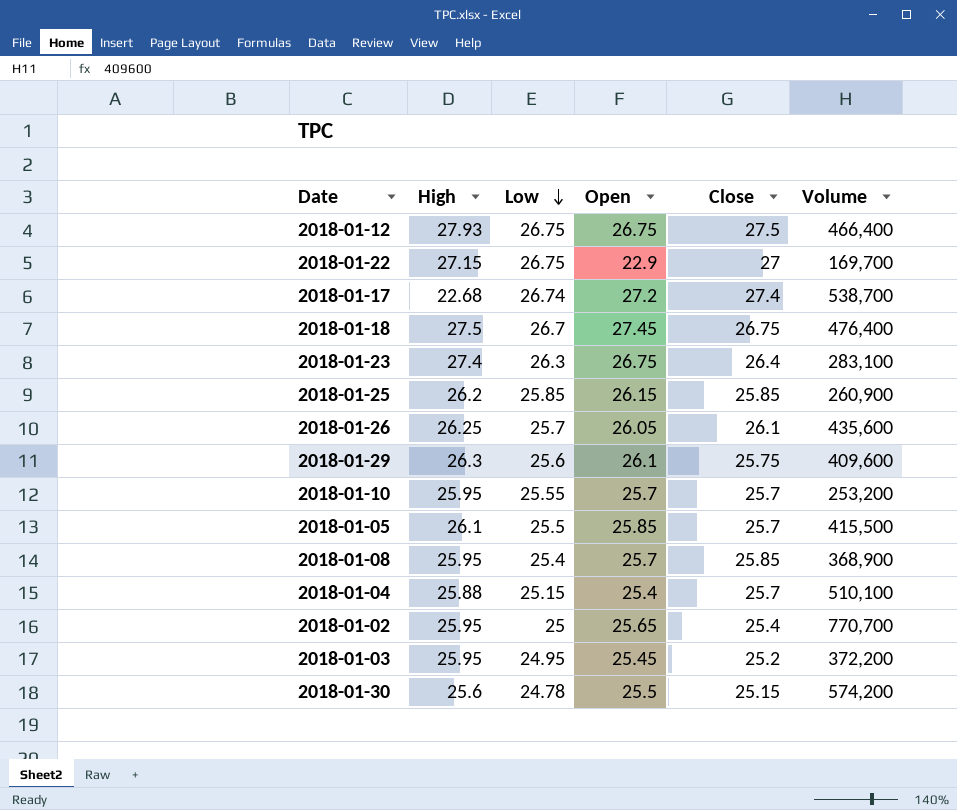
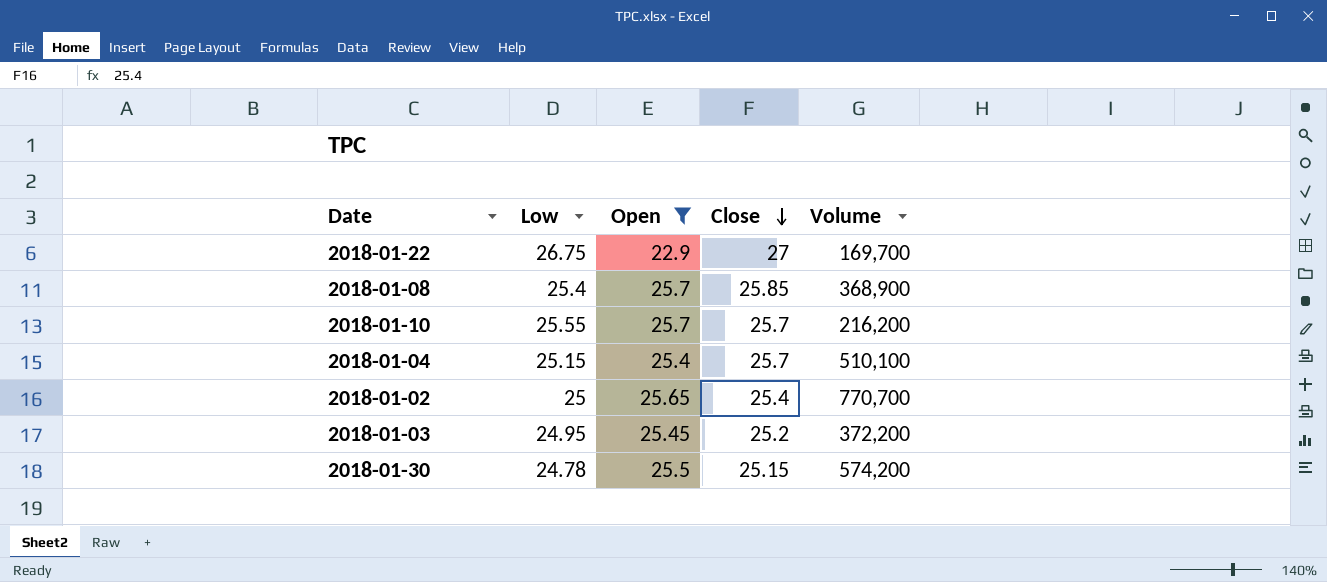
filter: none -> Open <= 25.7
row order: Low descending -> Close descending
column High | position: 2 -> none
2018-01-10 | Volume: 253,200 -> 216,200

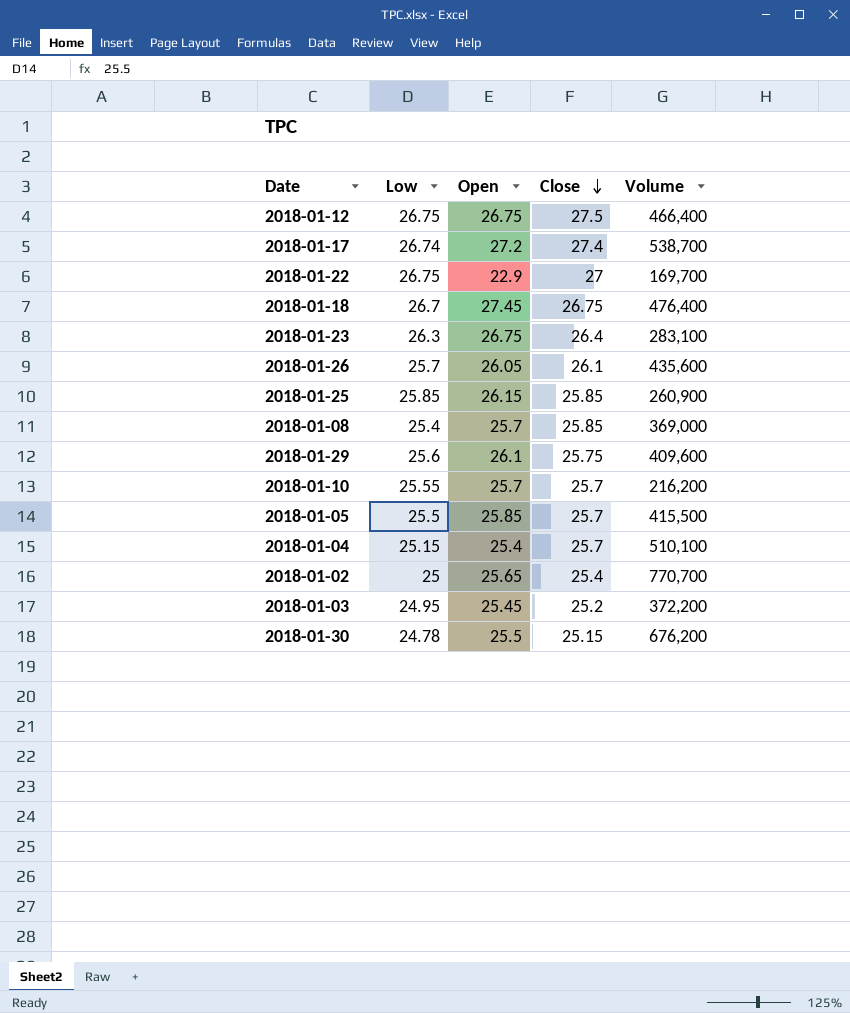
filter: Open <= 25.7 -> none
2018-01-08 | Volume: 368,900 -> 369,000
2018-01-30 | Volume: 574,200 -> 676,200

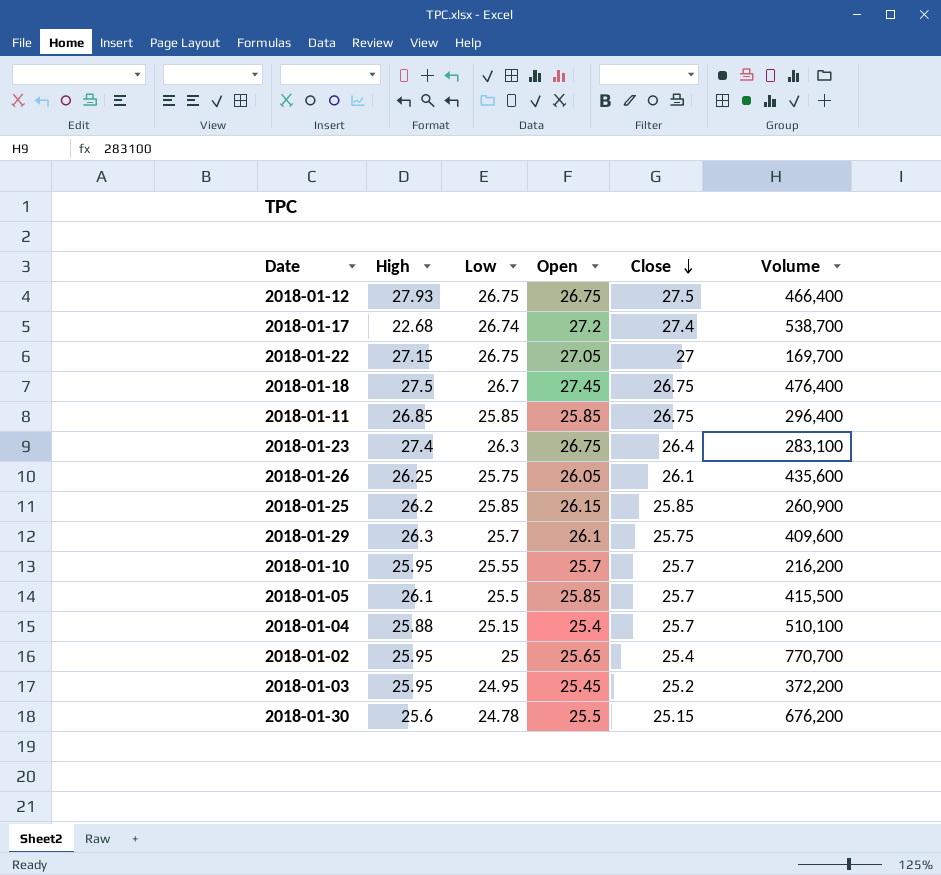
column High | position: none -> 2
row 2018-01-08: 25.4 | 25.7 | 25.85 | 369,000 -> none
2018-01-22 | Open: 22.9 -> 27.05
row 2018-01-11: none -> 26.85 | 25.85 | 25.85 | 26.75 | 296,400
2018-01-26 | Low: 25.7 -> 25.75
2018-01-29 | Low: 25.6 -> 25.7

